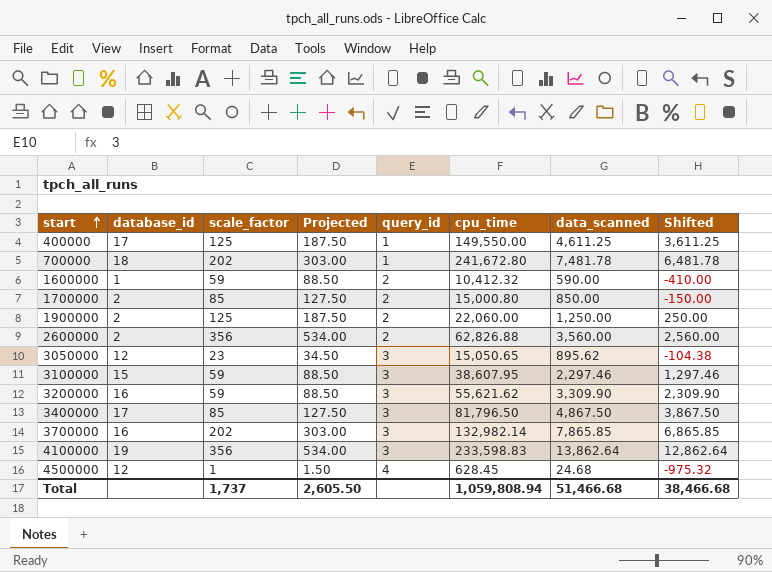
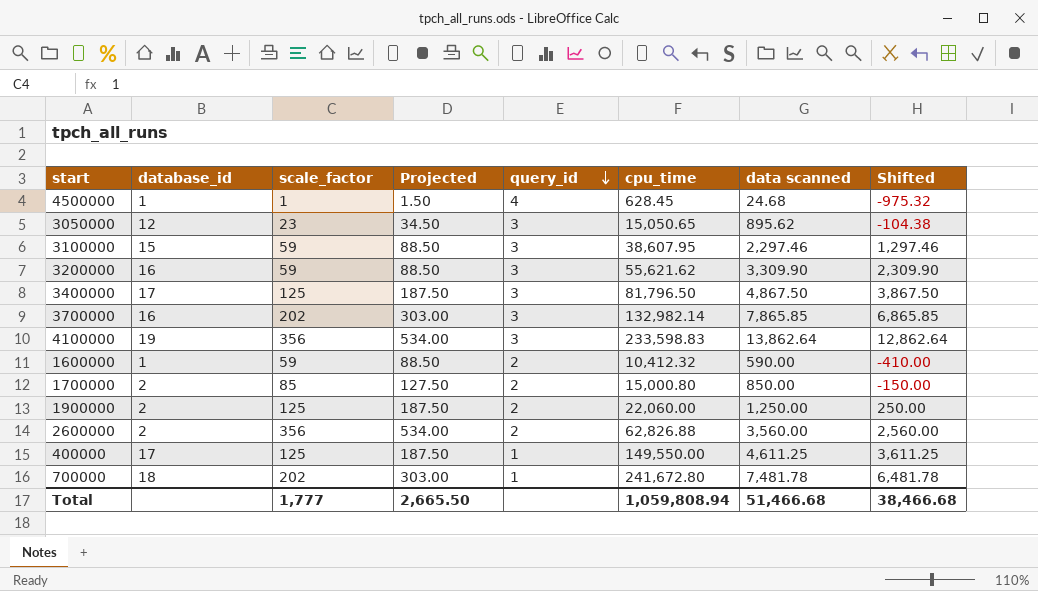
row order: start ascending -> query_id descending
column name: data_scanned -> data scanned
4500000 | database_id: 12 -> 1
3400000 | scale_factor: 85 -> 125
3400000 | Projected: 127.50 -> 187.50
Total | scale_factor: 1,737 -> 1,777
Total | Projected: 2,605.50 -> 2,665.50

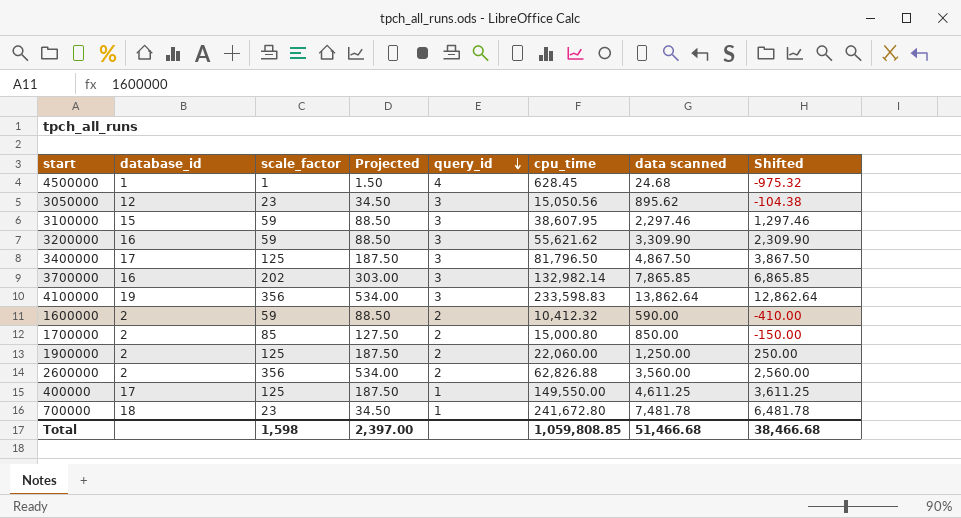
3050000 | cpu_time: 15,050.65 -> 15,050.56
1600000 | database_id: 1 -> 2
700000 | scale_factor: 202 -> 23
700000 | Projected: 303.00 -> 34.50
Total | scale_factor: 1,777 -> 1,598
Total | Projected: 2,665.50 -> 2,397.00
Total | cpu_time: 1,059,808.94 -> 1,059,808.85

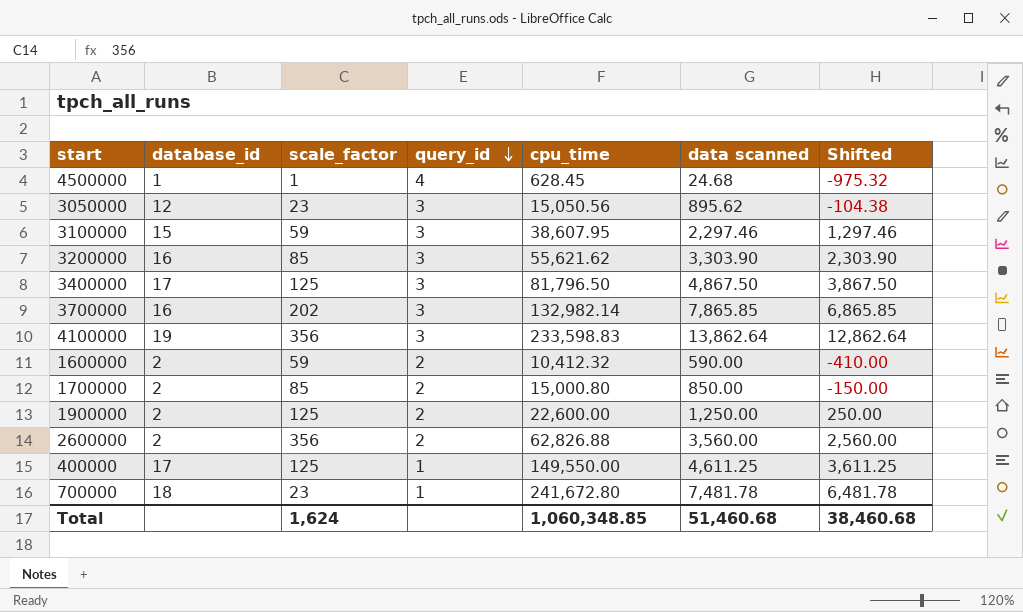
column Projected | formula: [scale_factor] * 1.5 -> none
3200000 | scale_factor: 59 -> 85
3200000 | data scanned: 3,309.90 -> 3,303.90
3200000 | Shifted: 2,309.90 -> 2,303.90
1900000 | cpu_time: 22,060.00 -> 22,600.00
Total | scale_factor: 1,598 -> 1,624
Total | cpu_time: 1,059,808.85 -> 1,060,348.85
Total | data scanned: 51,466.68 -> 51,460.68
Total | Shifted: 38,466.68 -> 38,460.68

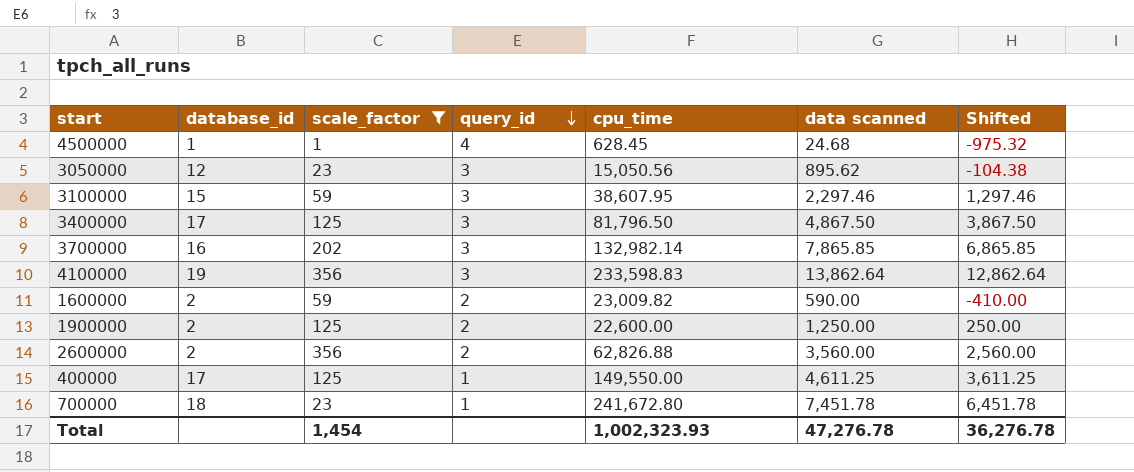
filter: none -> scale_factor != 85
1600000 | cpu_time: 10,412.32 -> 23,009.82
700000 | data scanned: 7,481.78 -> 7,451.78
700000 | Shifted: 6,481.78 -> 6,451.78
Total | scale_factor: 1,624 -> 1,454
Total | cpu_time: 1,060,348.85 -> 1,002,323.93
Total | data scanned: 51,460.68 -> 47,276.78
Total | Shifted: 38,460.68 -> 36,276.78

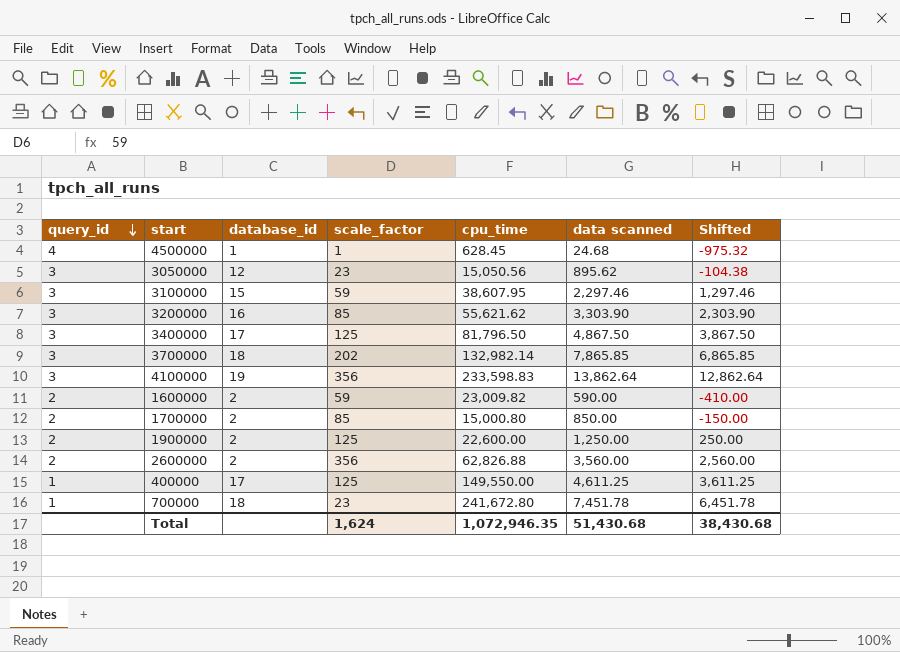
filter: scale_factor != 85 -> none
column query_id | position: 4 -> 1
3700000 | database_id: 16 -> 18
Total | scale_factor: 1,454 -> 1,624
Total | cpu_time: 1,002,323.93 -> 1,072,946.35
Total | data scanned: 47,276.78 -> 51,430.68
Total | Shifted: 36,276.78 -> 38,430.68

